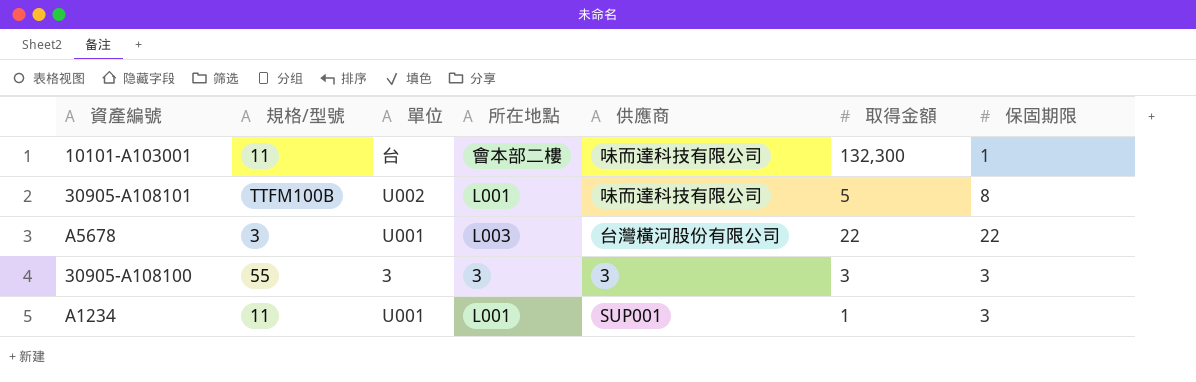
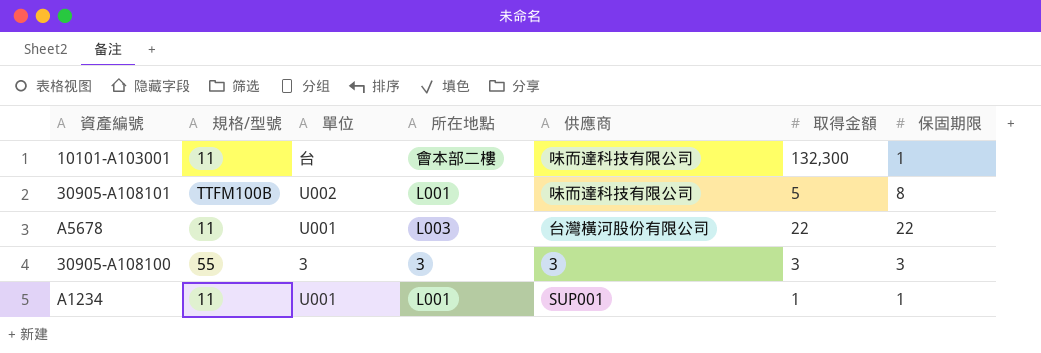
A5678 | 規格/型號: 3 -> 11
A1234 | 保固期限: 3 -> 1

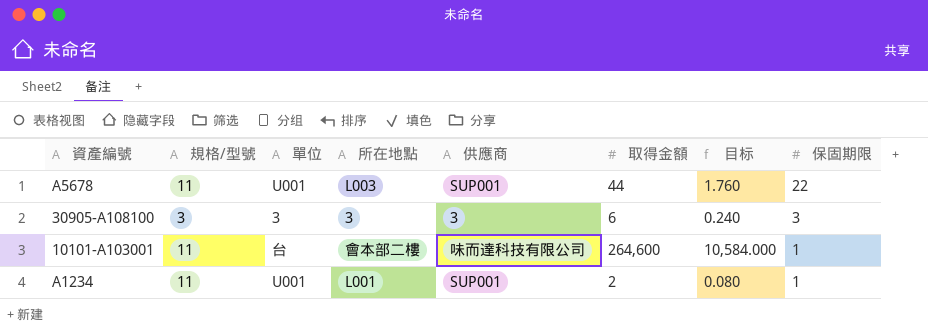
row order: none -> 保固期限 descending
column 目标 | formula: none -> [取得金額] * 0.04
row 30905-A108101: TTFM100B | U002 | L001 | 味而達科技有限公司 | 5 | 8 -> none
A5678 | 供應商: 台灣橫河股份有限公司 -> SUP001
A5678 | 取得金額: 22 -> 44
30905-A108100 | 規格/型號: 55 -> 3
30905-A108100 | 取得金額: 3 -> 6
10101-A103001 | 取得金額: 132,300 -> 264,600
A1234 | 取得金額: 1 -> 2

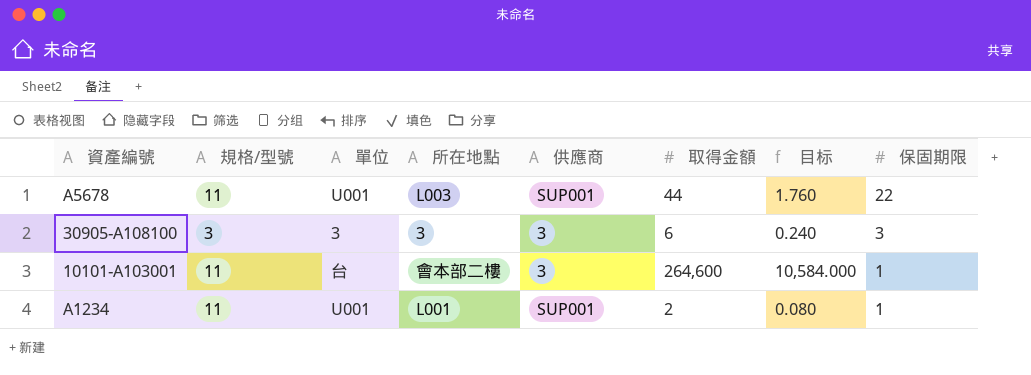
10101-A103001 | 供應商: 味而達科技有限公司 -> 3

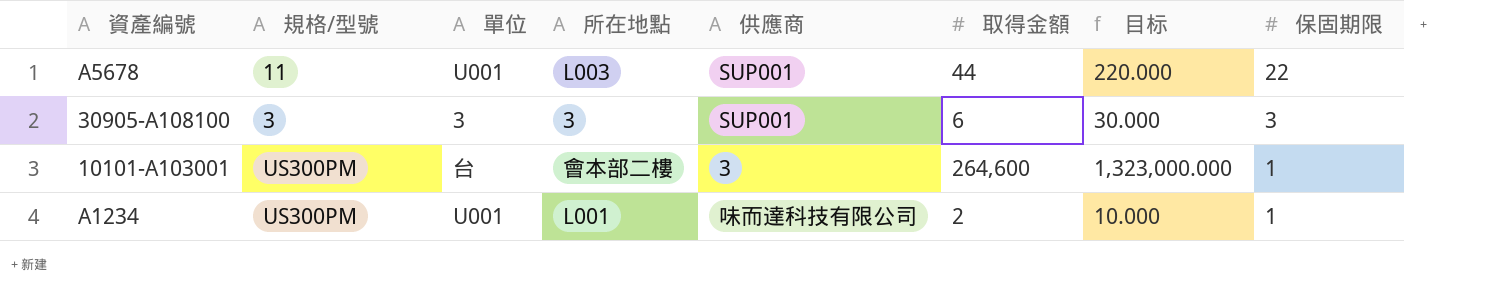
column 目标 | formula: [取得金額] * 0.04 -> [取得金額] * 5
30905-A108100 | 供應商: 3 -> SUP001
10101-A103001 | 規格/型號: 11 -> US300PM
A1234 | 規格/型號: 11 -> US300PM
A1234 | 供應商: SUP001 -> 味而達科技有限公司

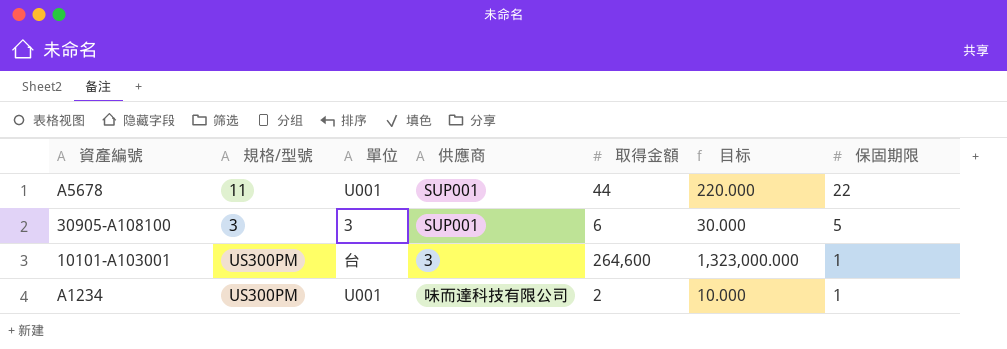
column 所在地點 | position: 4 -> none
30905-A108100 | 保固期限: 3 -> 5

